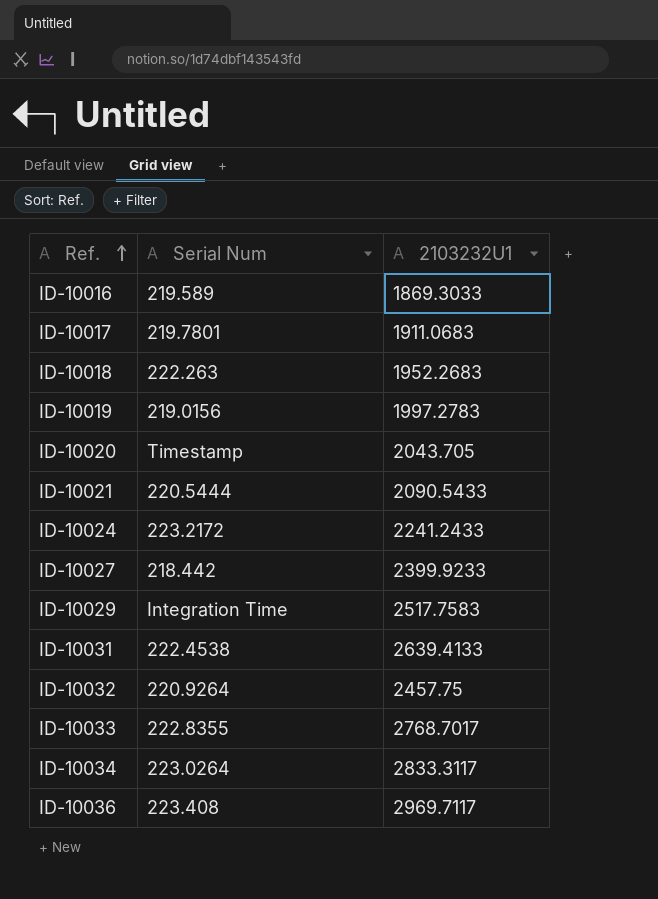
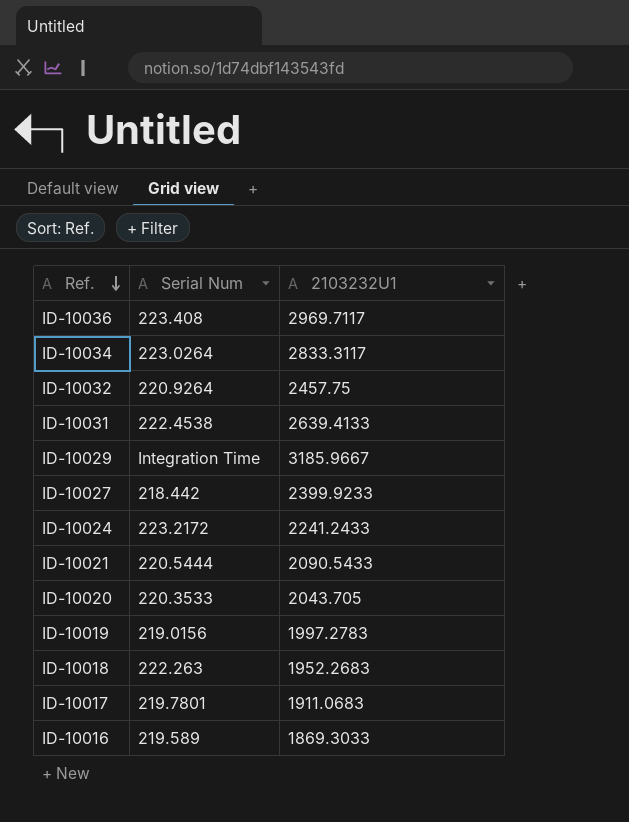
row order: Ref. ascending -> Ref. descending
row ID-10033: 222.8355 | 2768.7017 -> none
ID-10029 | 2103232U1: 2517.7583 -> 3185.9667
ID-10020 | Serial Num: Timestamp -> 220.3533

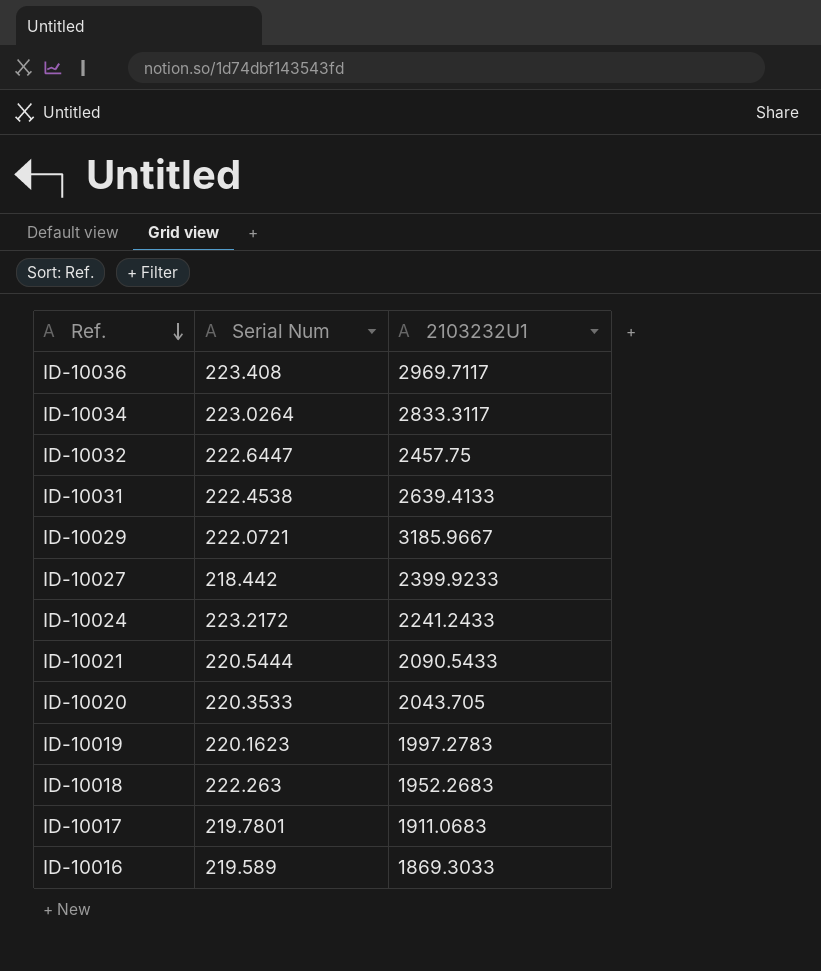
ID-10032 | Serial Num: 220.9264 -> 222.6447
ID-10029 | Serial Num: Integration Time -> 222.0721
ID-10019 | Serial Num: 219.0156 -> 220.1623

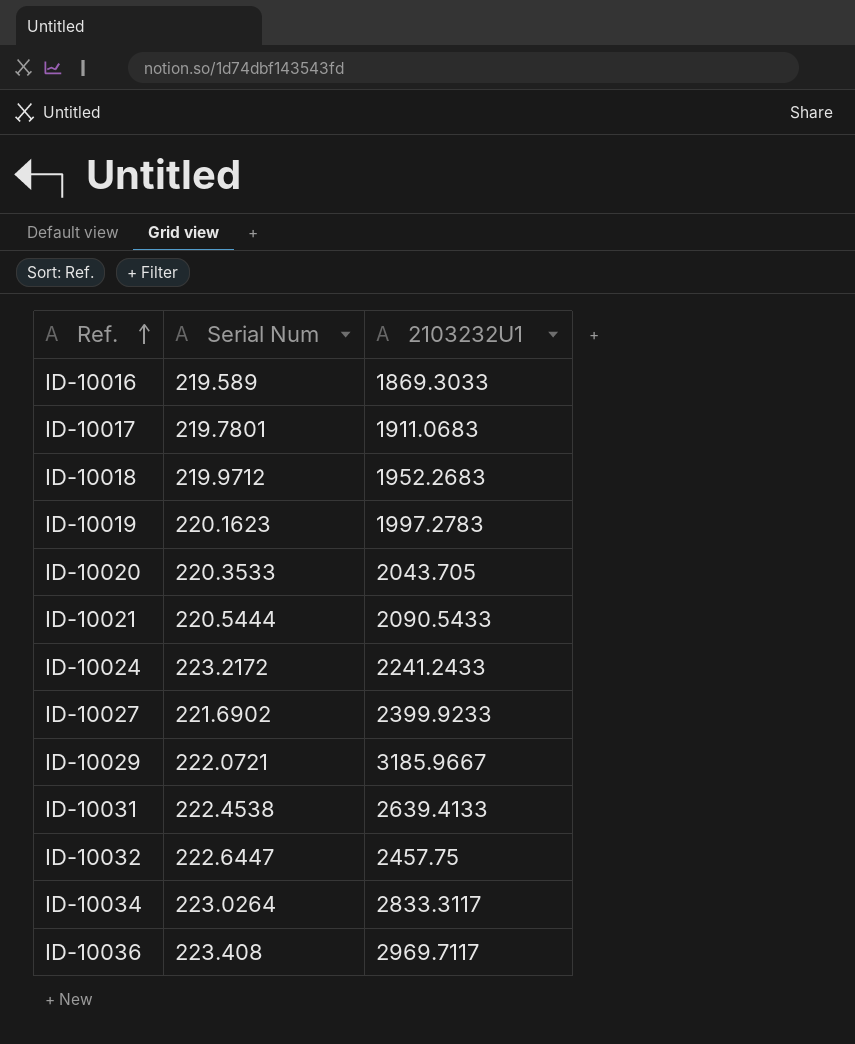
row order: Ref. descending -> Ref. ascending
ID-10018 | Serial Num: 222.263 -> 219.9712
ID-10027 | Serial Num: 218.442 -> 221.6902

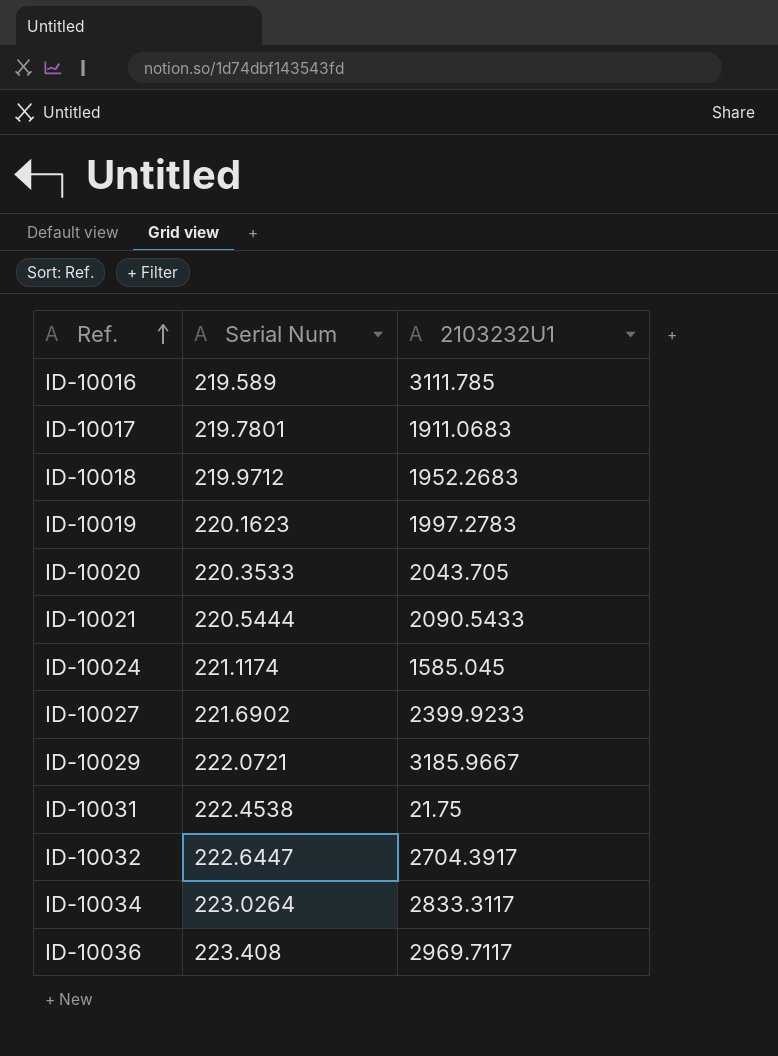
ID-10016 | 2103232U1: 1869.3033 -> 3111.785
ID-10024 | Serial Num: 223.2172 -> 221.1174
ID-10024 | 2103232U1: 2241.2433 -> 1585.045
ID-10031 | 2103232U1: 2639.4133 -> 21.75
ID-10032 | 2103232U1: 2457.75 -> 2704.3917

